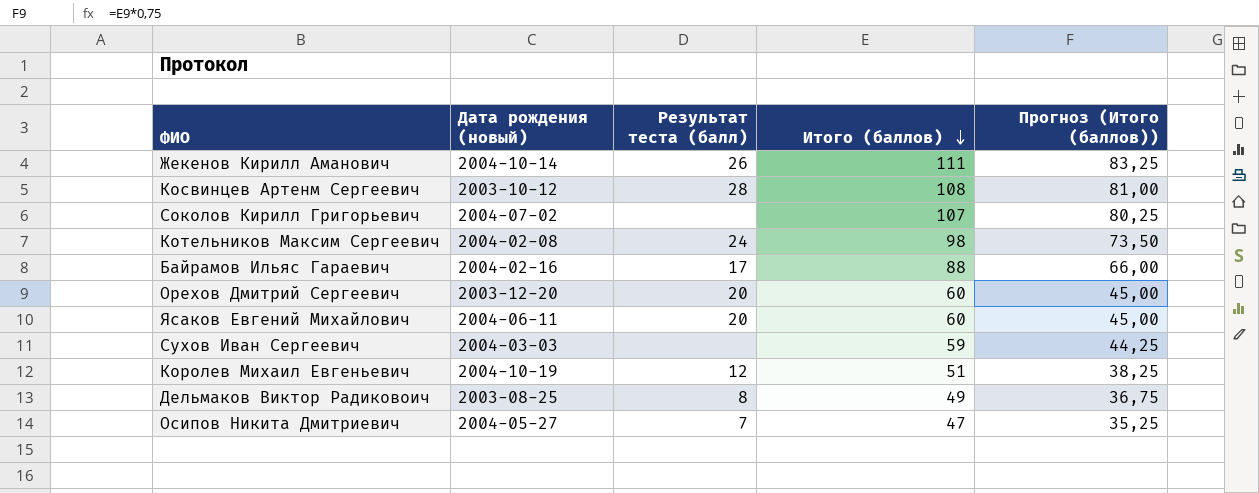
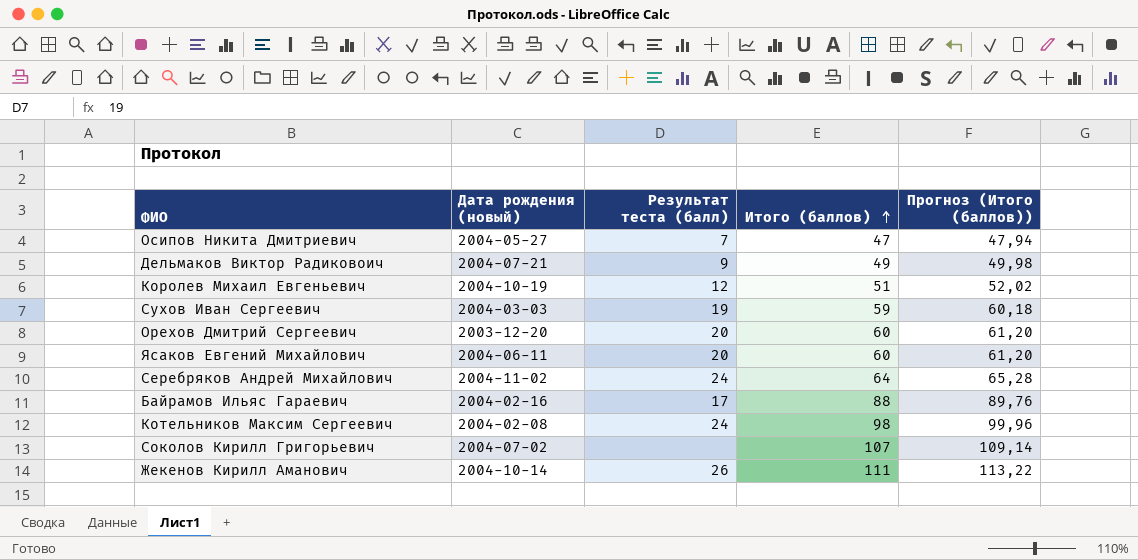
row order: Итого (баллов) descending -> Итого (баллов) ascending
column Прогноз (Итого (баллов)) | formula: [Итого (баллов)] * 0,75 -> [Итого (баллов)] * 1,02
row Косвинцев Артенм Сергеевич: 2003-10-12 | 28 | 108 | 81,00 -> none
Дельмаков Виктор Радиковоич | Дата рождения (новый): 2003-08-25 -> 2004-07-21
Дельмаков Виктор Радиковоич | Результат теста (балл): 8 -> 9
Сухов Иван Сергеевич | Результат теста (балл): none -> 19
row Серебряков Андрей Михайлович: none -> 2004-11-02 | 24 | 64 | 65,28

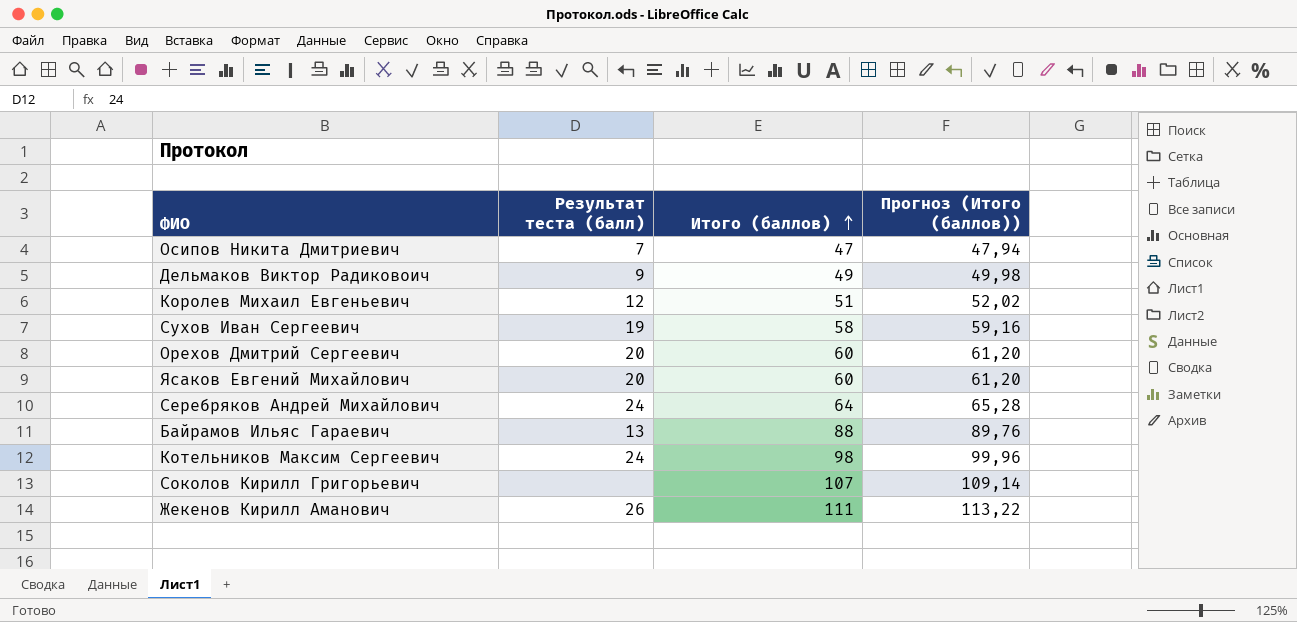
column Дата рождения (новый) | position: 2 -> none
Сухов Иван Сергеевич | Итого (баллов): 59 -> 58
Сухов Иван Сергеевич | Прогноз (Итого (баллов)): 60,18 -> 59,16
Байрамов Ильяс Гараевич | Результат теста (балл): 17 -> 13

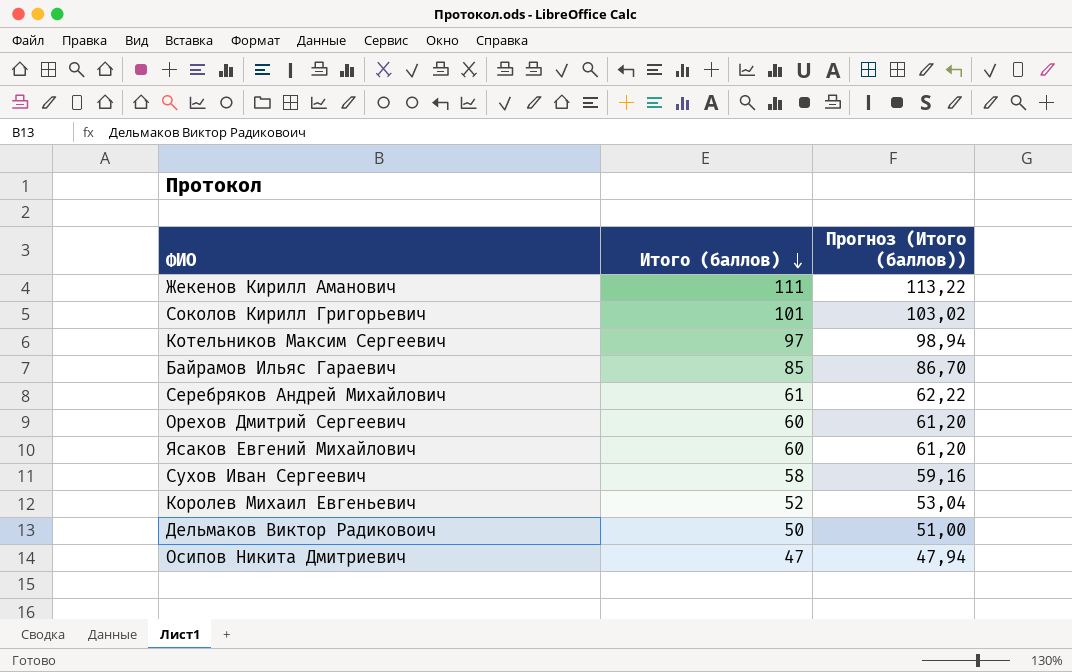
row order: Итого (баллов) ascending -> Итого (баллов) descending
column Результат теста (балл) | position: 2 -> none
Соколов Кирилл Григорьевич | Итого (баллов): 107 -> 101
Соколов Кирилл Григорьевич | Прогноз (Итого (баллов)): 109,14 -> 103,02
Котельников Максим Сергеевич | Итого (баллов): 98 -> 97
Котельников Максим Сергеевич | Прогноз (Итого (баллов)): 99,96 -> 98,94
Байрамов Ильяс Гараевич | Итого (баллов): 88 -> 85
Байрамов Ильяс Гараевич | Прогноз (Итого (баллов)): 89,76 -> 86,70
Серебряков Андрей Михайлович | Итого (баллов): 64 -> 61
Серебряков Андрей Михайлович | Прогноз (Итого (баллов)): 65,28 -> 62,22
Королев Михаил Евгеньевич | Итого (баллов): 51 -> 52
Королев Михаил Евгеньевич | Прогноз (Итого (баллов)): 52,02 -> 53,04
Дельмаков Виктор Радиковоич | Итого (баллов): 49 -> 50
Дельмаков Виктор Радиковоич | Прогноз (Итого (баллов)): 49,98 -> 51,00

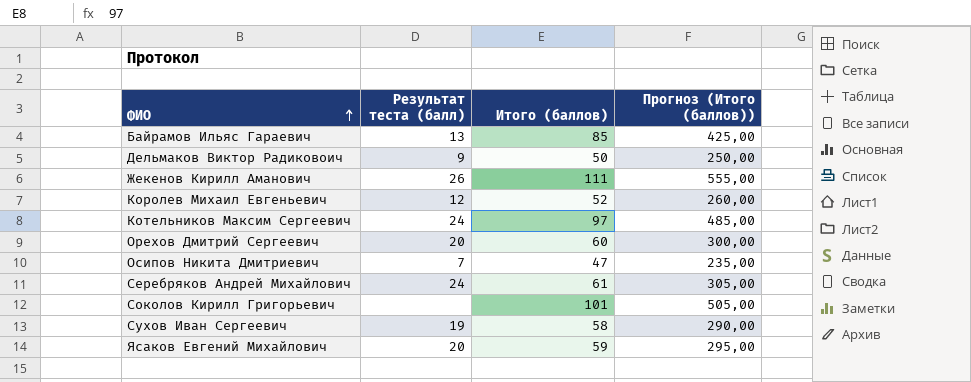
row order: Итого (баллов) descending -> ФИО ascending
column Результат теста (балл) | position: none -> 2
column Прогноз (Итого (баллов)) | formula: [Итого (баллов)] * 1,02 -> [Итого (баллов)] * 5
Ясаков Евгений Михайлович | Итого (баллов): 60 -> 59

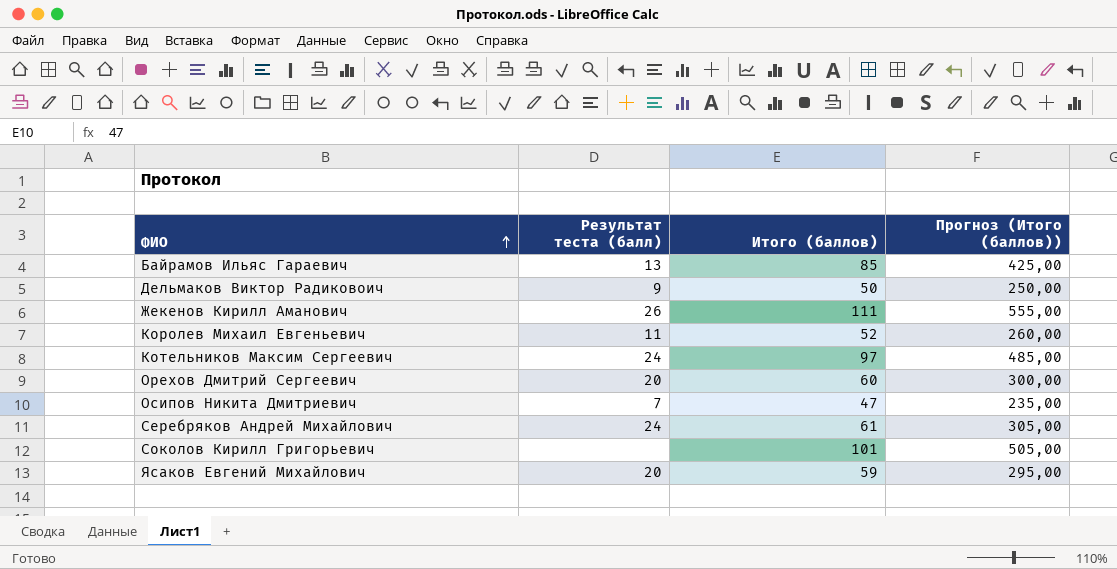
row Сухов Иван Сергеевич: 19 | 58 | 290,00 -> none
Королев Михаил Евгеньевич | Результат теста (балл): 12 -> 11

